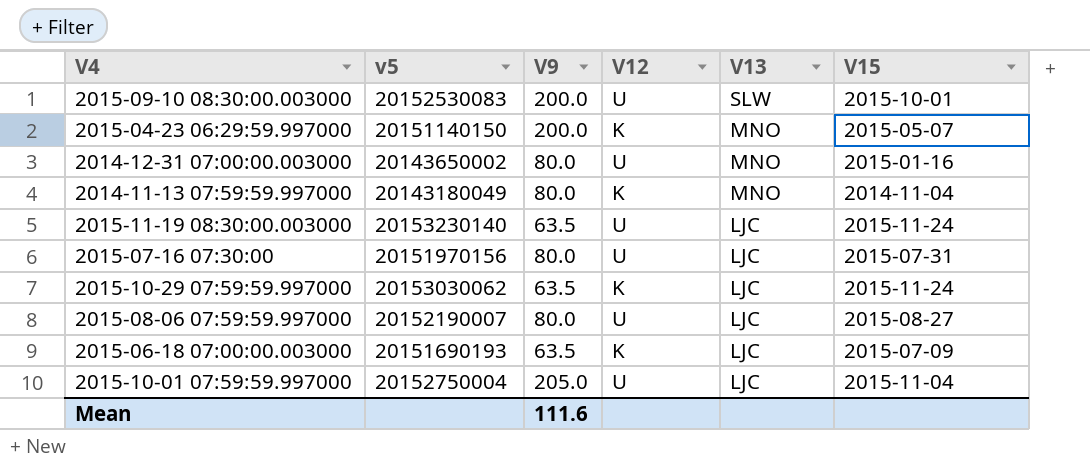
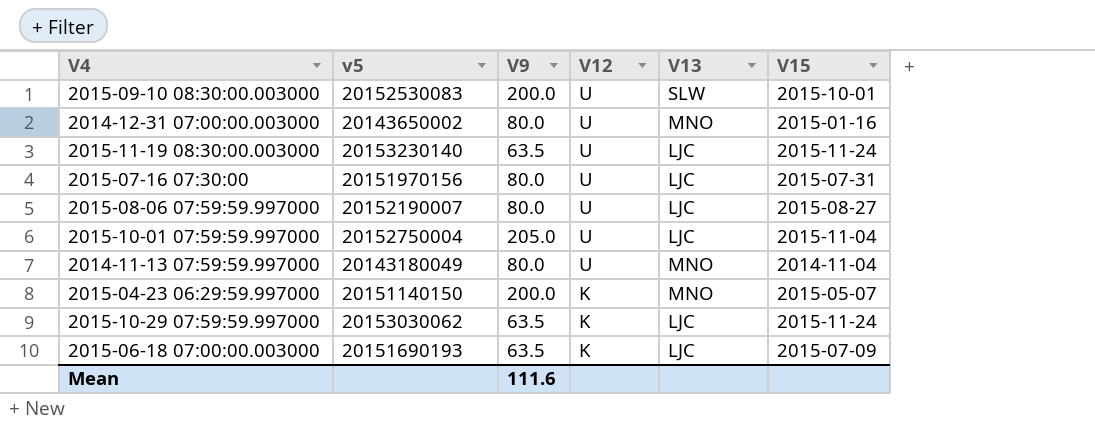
row order: V13 descending -> V12 descending
2014-11-13 07:59:59.997000 | V12: K -> U

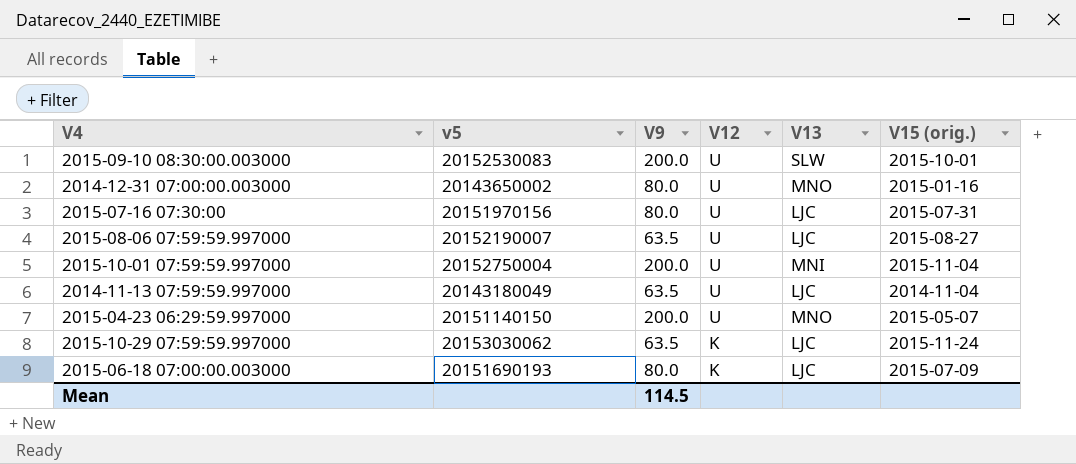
column name: V15 -> V15 (orig.)
row 2015-11-19 08:30:00.003000: 20153230140 | 63.5 | U | LJC | 2015-11-24 -> none
2015-08-06 07:59:59.997000 | V9: 80.0 -> 63.5
2015-10-01 07:59:59.997000 | V9: 205.0 -> 200.0
2015-10-01 07:59:59.997000 | V13: LJC -> MNI
2014-11-13 07:59:59.997000 | V9: 80.0 -> 63.5
2014-11-13 07:59:59.997000 | V13: MNO -> LJC
2015-04-23 06:29:59.997000 | V12: K -> U
2015-06-18 07:00:00.003000 | V9: 63.5 -> 80.0
Mean | V9: 111.6 -> 114.5

